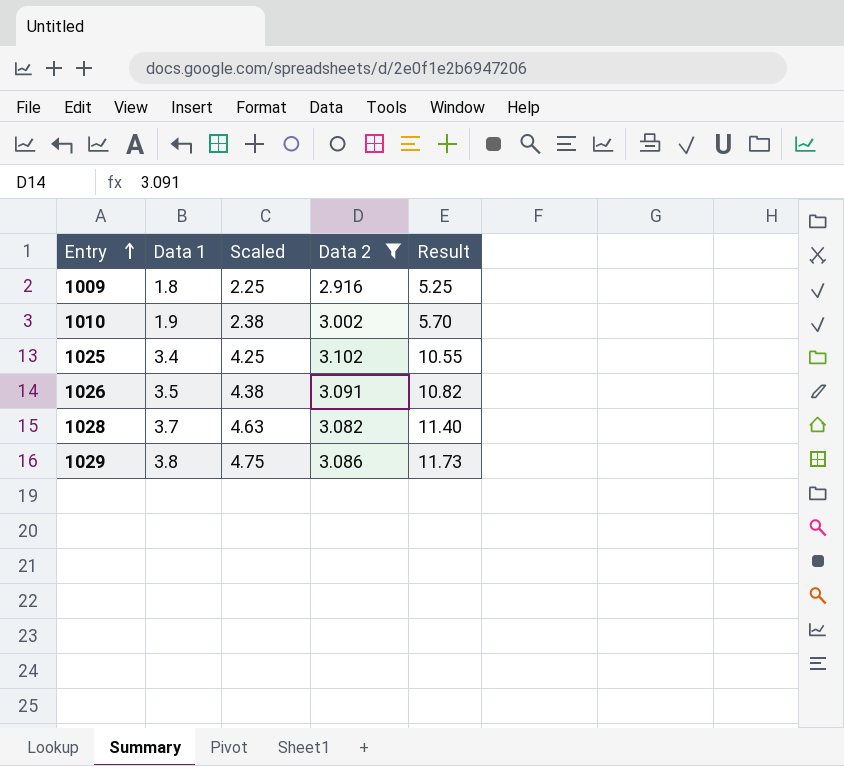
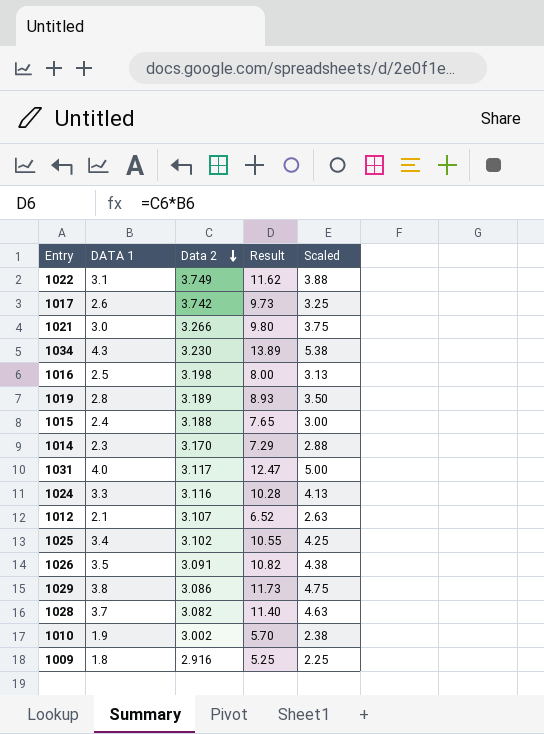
filter: Data 2 <= 3.102 -> none
row order: Entry ascending -> Data 2 descending
column name: Data 1 -> DATA 1
column Scaled | position: 3 -> 5

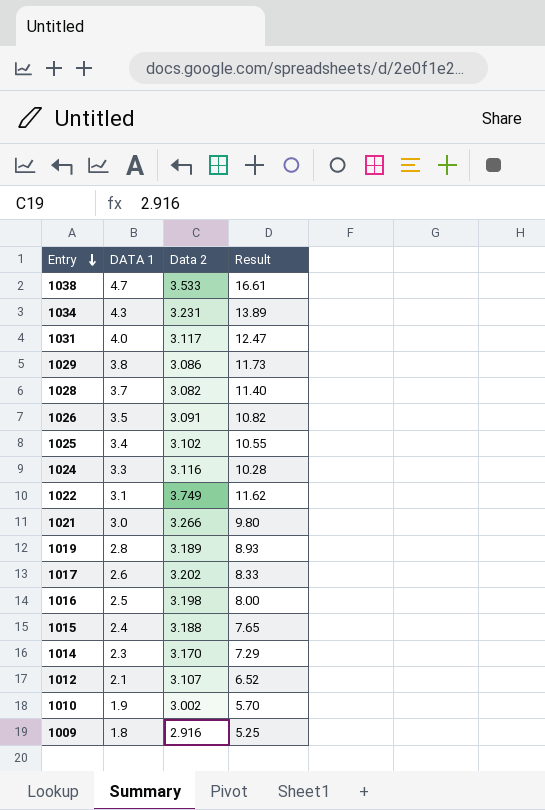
row order: Data 2 descending -> Entry descending
column Scaled | formula: [DATA 1] * 1.25 -> none
row 1038: none -> 4.7 | 3.533 | 16.61
1034 | Data 2: 3.230 -> 3.231
1017 | Data 2: 3.742 -> 3.202
1017 | Result: 9.73 -> 8.33

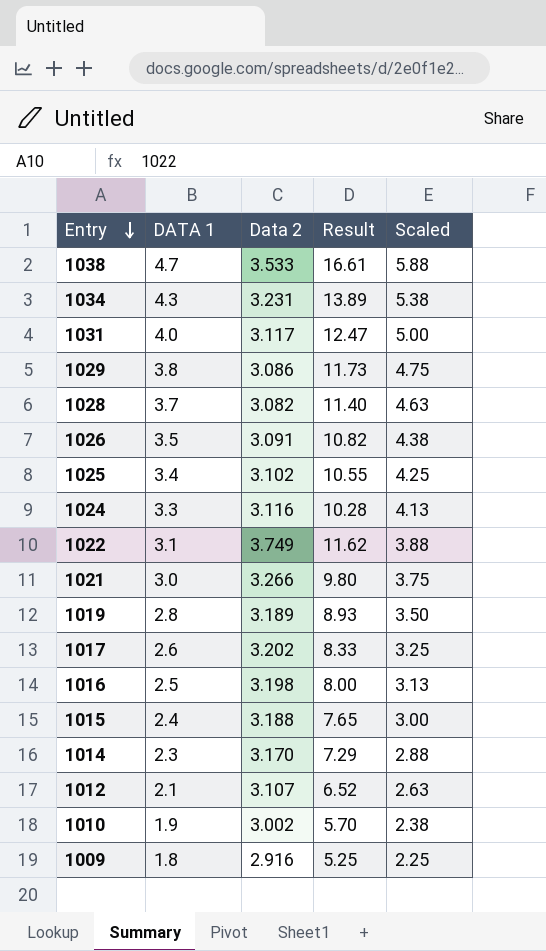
column Scaled | formula: none -> [DATA 1] * 1.25

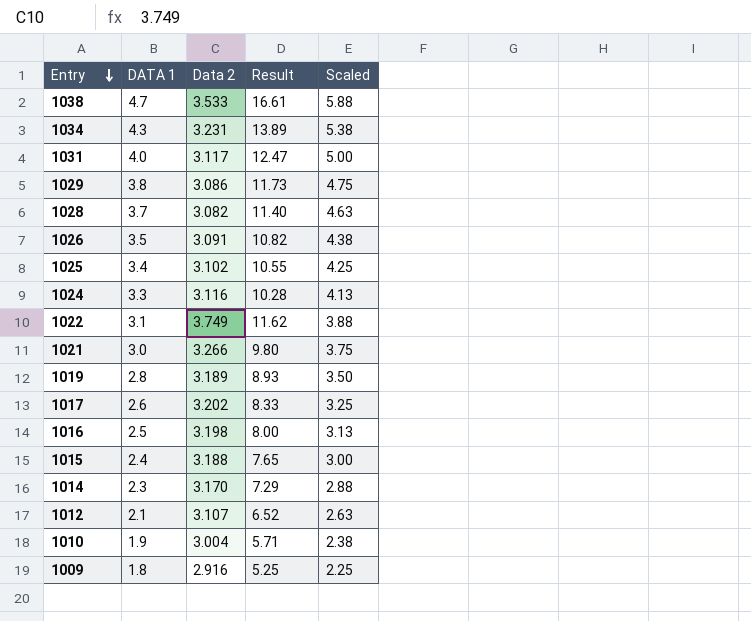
1010 | Data 2: 3.002 -> 3.004
1010 | Result: 5.70 -> 5.71

